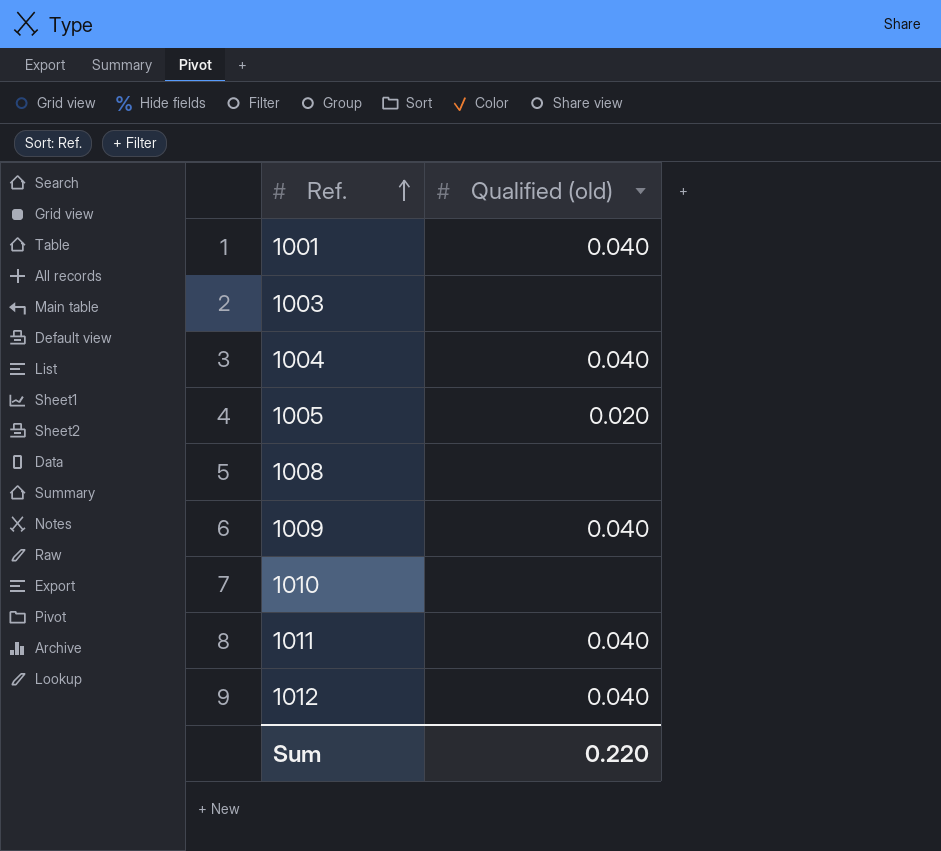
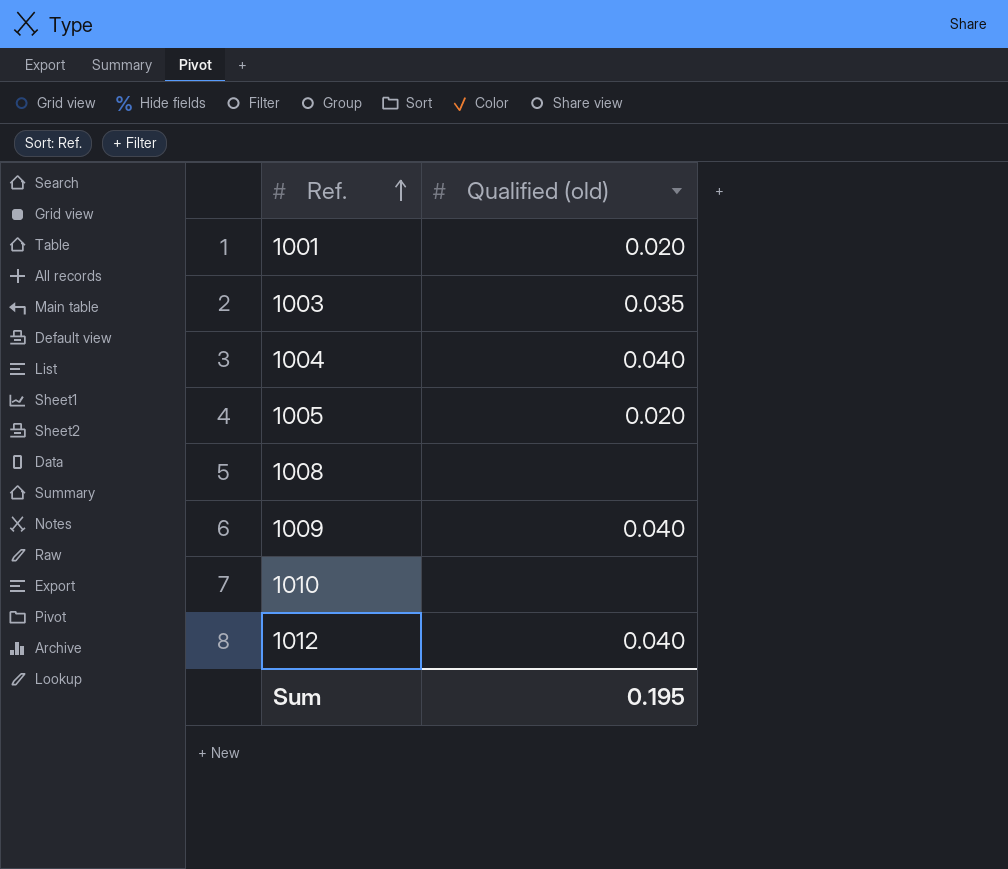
row 1011: 0.040 -> none
1001 | Qualified (old): 0.040 -> 0.020
1003 | Qualified (old): none -> 0.035
Sum | Qualified (old): 0.220 -> 0.195

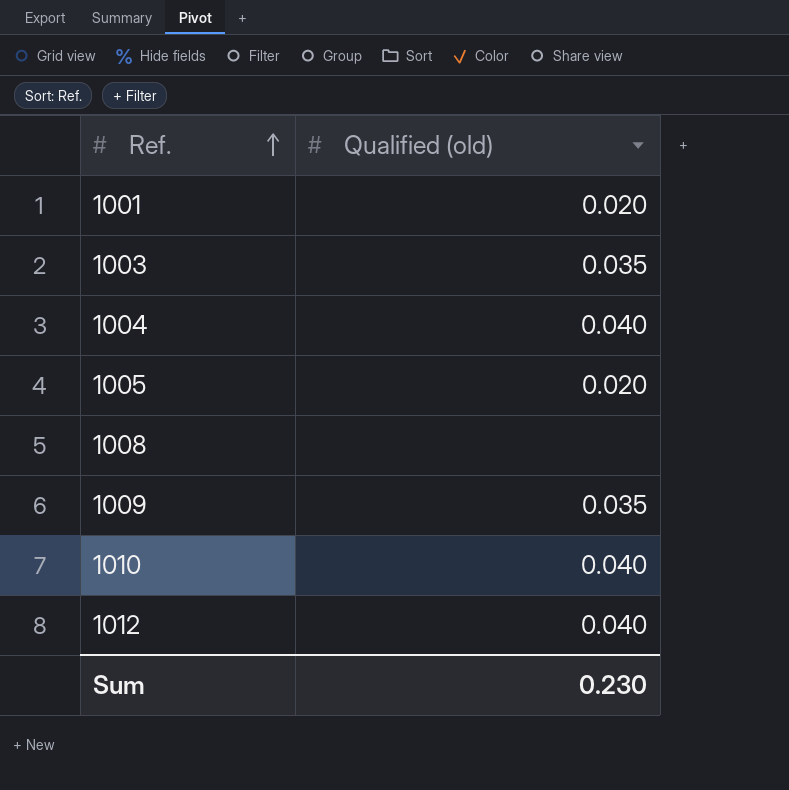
1009 | Qualified (old): 0.040 -> 0.035
1010 | Qualified (old): none -> 0.040
Sum | Qualified (old): 0.195 -> 0.230

